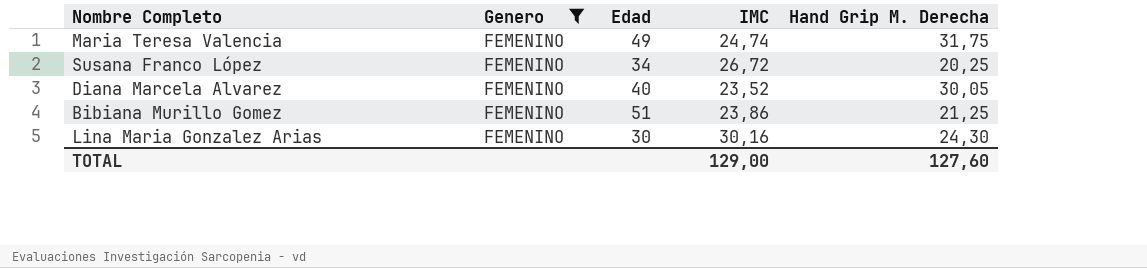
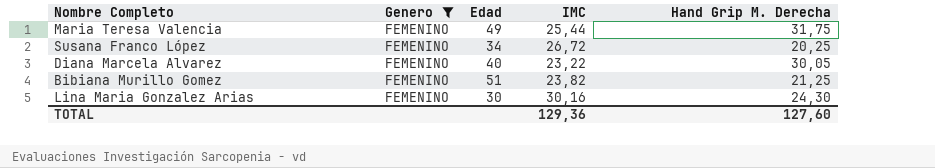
Maria Teresa Valencia | IMC: 24,74 -> 25,44
Diana Marcela Alvarez | IMC: 23,52 -> 23,22
Bibiana Murillo Gomez | IMC: 23,86 -> 23,82
TOTAL | IMC: 129,00 -> 129,36

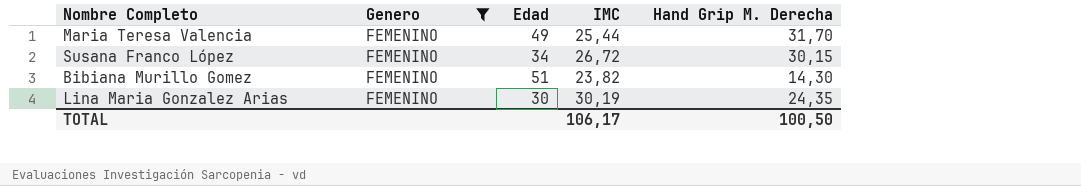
row Diana Marcela Alvarez: FEMENINO | 40 | 23,22 | 30,05 -> none
Maria Teresa Valencia | Hand Grip M. Derecha: 31,75 -> 31,70
Susana Franco López | Hand Grip M. Derecha: 20,25 -> 30,15
Bibiana Murillo Gomez | Hand Grip M. Derecha: 21,25 -> 14,30
Lina Maria Gonzalez Arias | IMC: 30,16 -> 30,19
Lina Maria Gonzalez Arias | Hand Grip M. Derecha: 24,30 -> 24,35
TOTAL | IMC: 129,36 -> 106,17
TOTAL | Hand Grip M. Derecha: 127,60 -> 100,50

